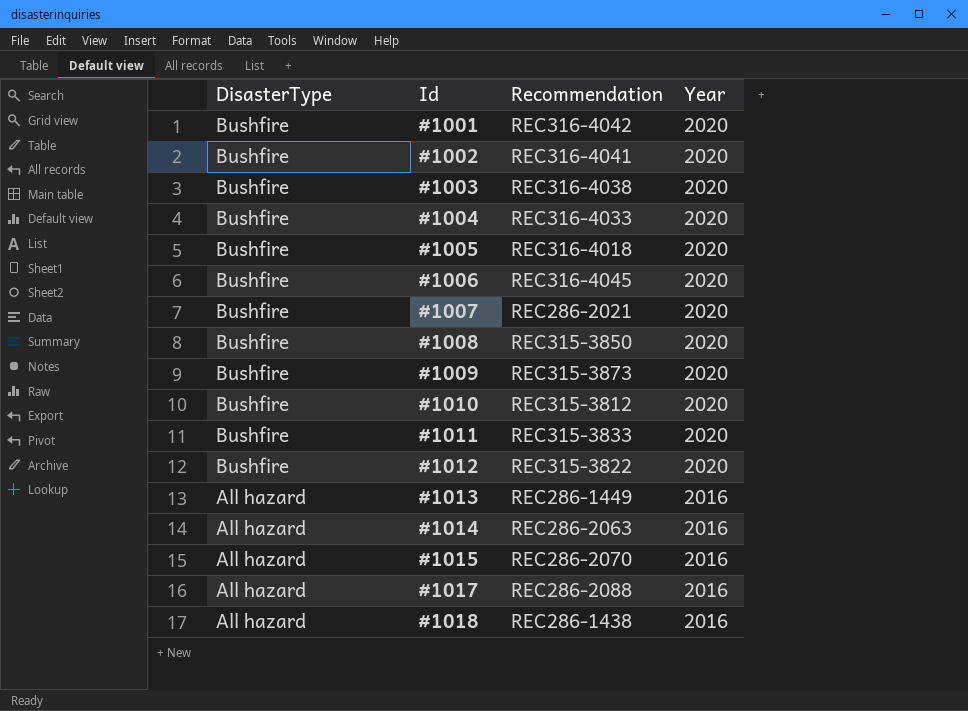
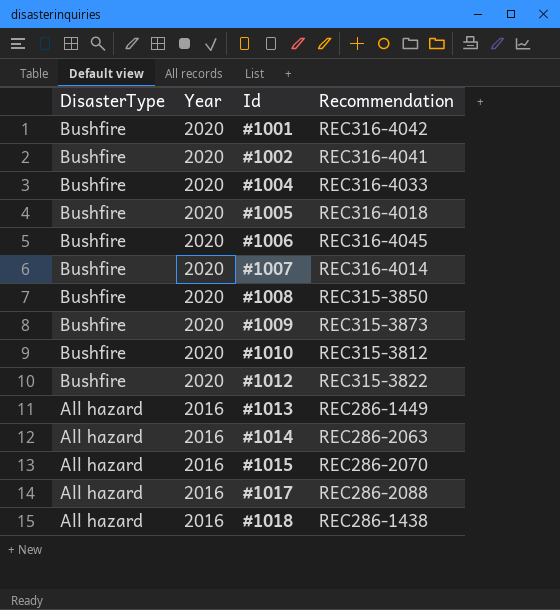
column Year | position: 4 -> 2
row #1003: Bushfire | REC316-4038 | 2020 -> none
row #1011: Bushfire | REC315-3833 | 2020 -> none
#1007 | Recommendation: REC286-2021 -> REC316-4014

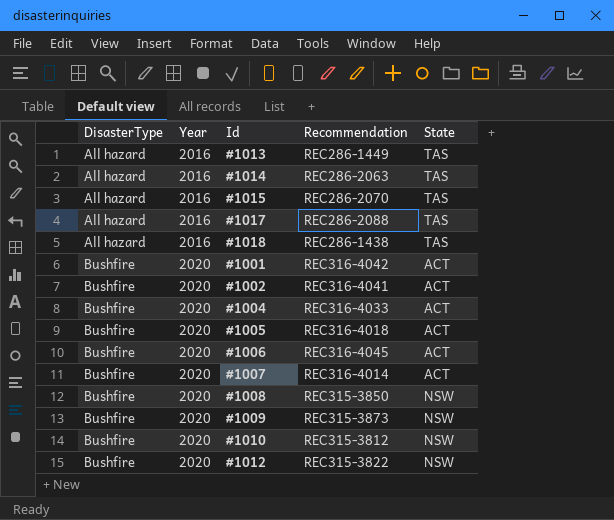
row order: DisasterType descending -> DisasterType ascending
column State | position: none -> 5

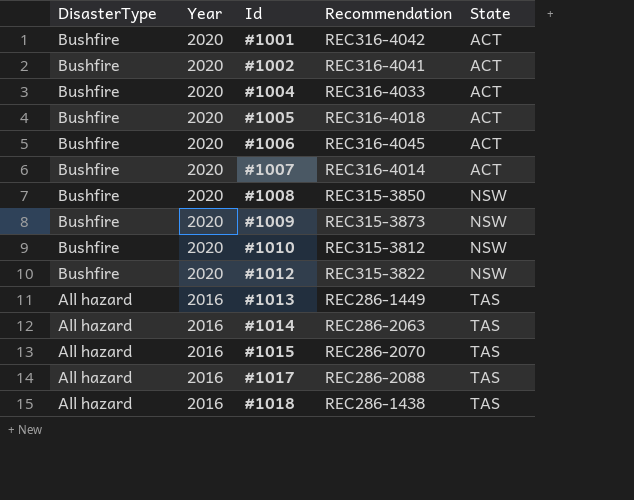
row order: DisasterType ascending -> DisasterType descending

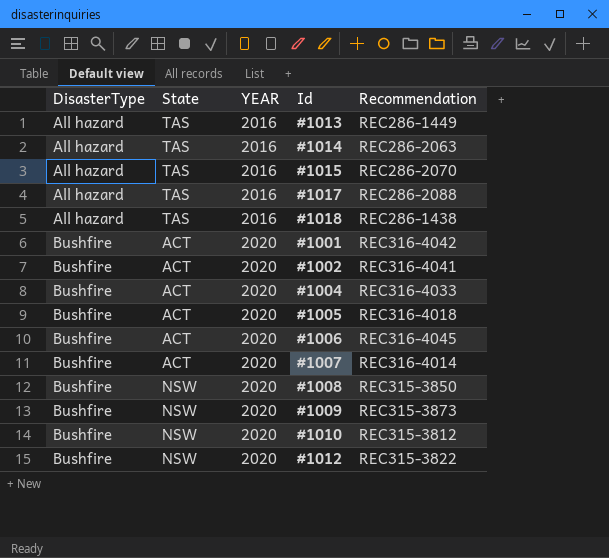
row order: DisasterType descending -> DisasterType ascending
column State | position: 5 -> 2
column name: Year -> YEAR

